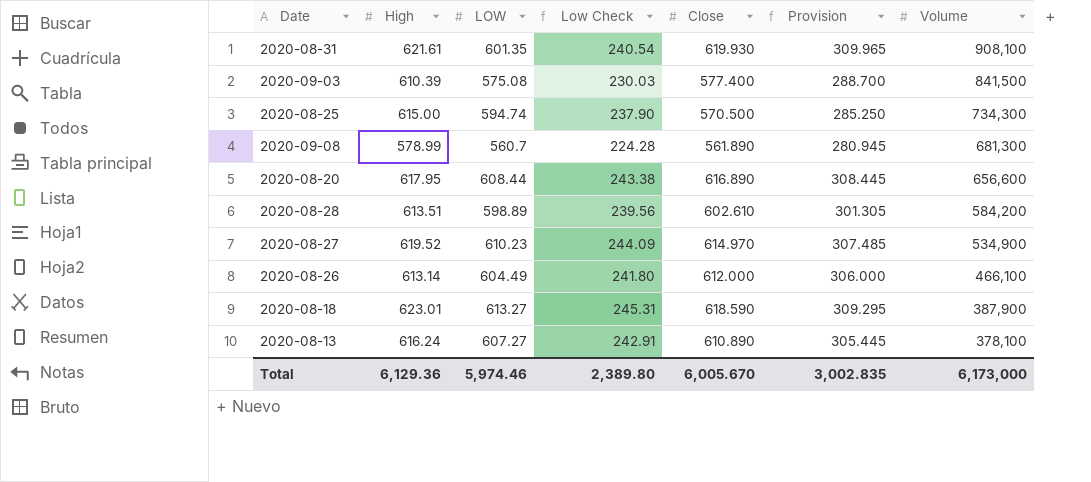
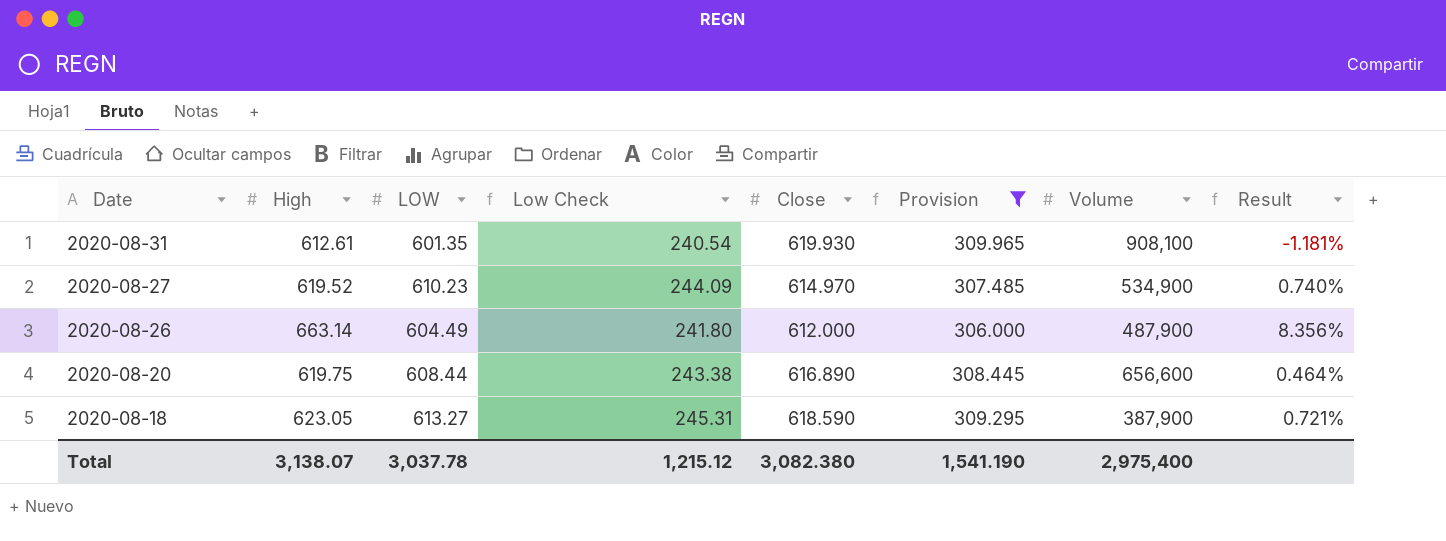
filter: none -> Provision >= 306.000
row order: Volume descending -> Date descending
column Result | formula: none -> ([High] - [Close]) / [Close]
2020-08-31 | High: 621.61 -> 612.61
2020-08-26 | High: 613.14 -> 663.14
2020-08-26 | Volume: 466,100 -> 487,900
2020-08-20 | High: 617.95 -> 619.75
2020-08-18 | High: 623.01 -> 623.05
Total | High: 6,129.36 -> 3,138.07
Total | LOW: 5,974.46 -> 3,037.78
Total | Low Check: 2,389.80 -> 1,215.12
Total | Close: 6,005.670 -> 3,082.380
Total | Provision: 3,002.835 -> 1,541.190
Total | Volume: 6,173,000 -> 2,975,400

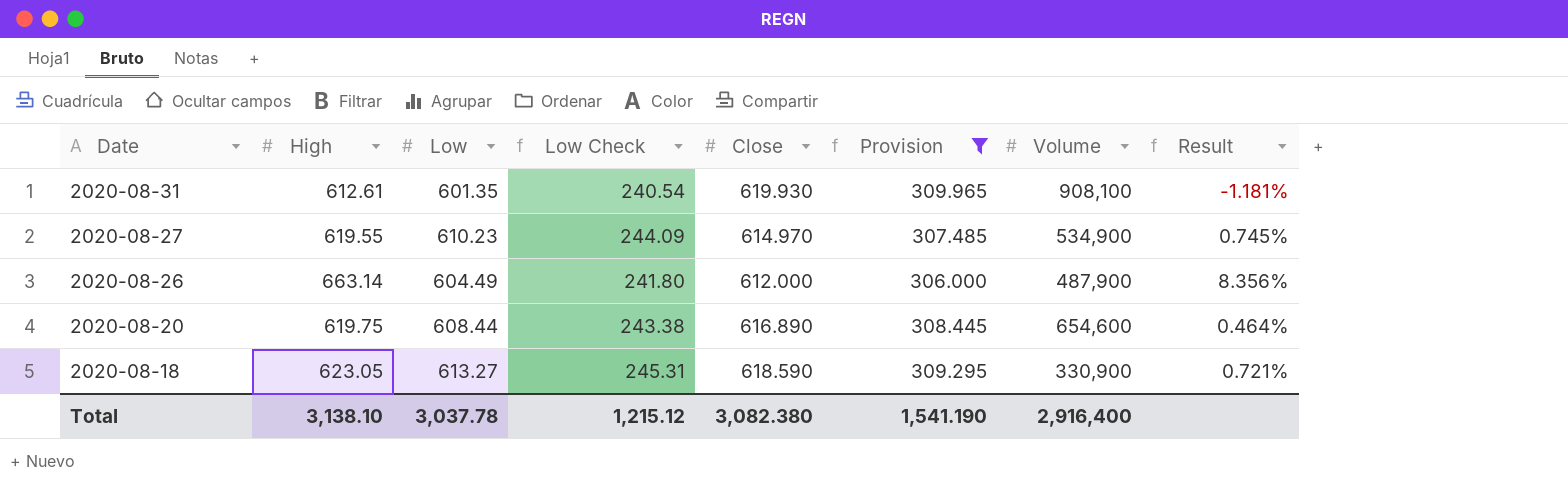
column name: LOW -> Low
2020-08-27 | High: 619.52 -> 619.55
2020-08-27 | Result: 0.740% -> 0.745%
2020-08-20 | Volume: 656,600 -> 654,600
2020-08-18 | Volume: 387,900 -> 330,900
Total | High: 3,138.07 -> 3,138.10
Total | Volume: 2,975,400 -> 2,916,400

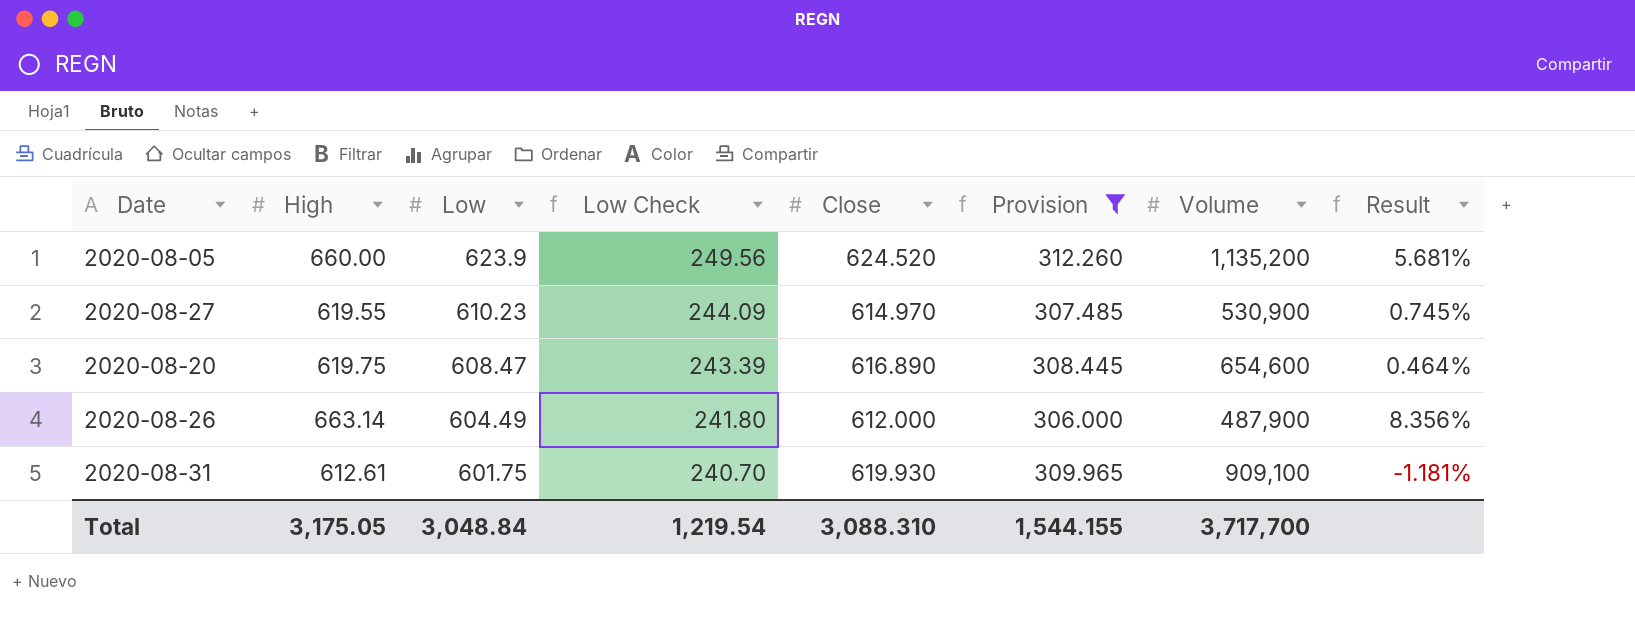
row order: Date descending -> Low descending
row 2020-08-18: 623.05 | 613.27 | 245.31 | 618.590 | 309.295 | 330,900 | 0.721% -> none
row 2020-08-05: none -> 660.00 | 623.9 | 249.56 | 624.520 | 312.260 | 1,135,200 | 5.681%
2020-08-27 | Volume: 534,900 -> 530,900
2020-08-20 | Low: 608.44 -> 608.47
2020-08-20 | Low Check: 243.38 -> 243.39
2020-08-31 | Low: 601.35 -> 601.75
2020-08-31 | Low Check: 240.54 -> 240.70
2020-08-31 | Volume: 908,100 -> 909,100
Total | High: 3,138.10 -> 3,175.05
Total | Low: 3,037.78 -> 3,048.84
Total | Low Check: 1,215.12 -> 1,219.54
Total | Close: 3,082.380 -> 3,088.310
Total | Provision: 1,541.190 -> 1,544.155
Total | Volume: 2,916,400 -> 3,717,700

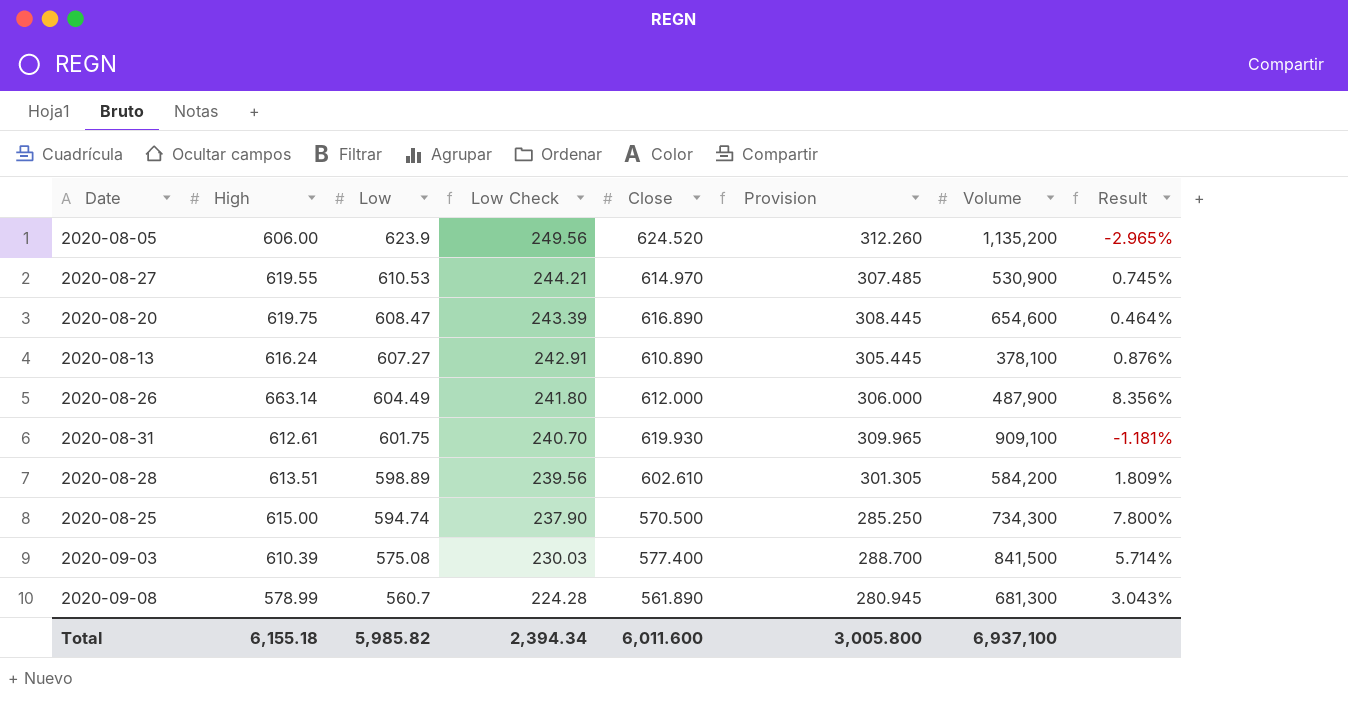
filter: Provision >= 306.000 -> none
2020-08-05 | High: 660.00 -> 606.00
2020-08-05 | Result: 5.681% -> -2.965%
2020-08-27 | Low: 610.23 -> 610.53
2020-08-27 | Low Check: 244.09 -> 244.21
Total | High: 3,175.05 -> 6,155.18
Total | Low: 3,048.84 -> 5,985.82
Total | Low Check: 1,219.54 -> 2,394.34
Total | Close: 3,088.310 -> 6,011.600
Total | Provision: 1,544.155 -> 3,005.800
Total | Volume: 3,717,700 -> 6,937,100

